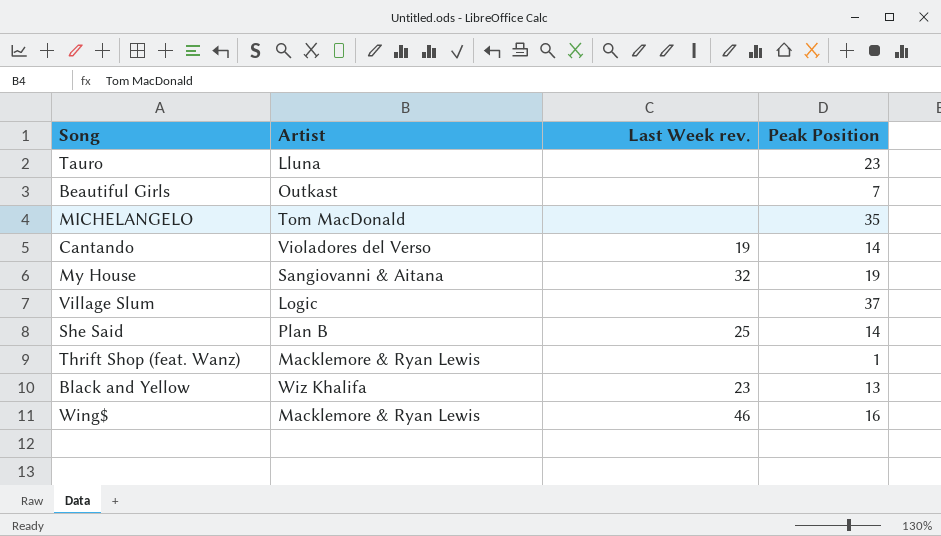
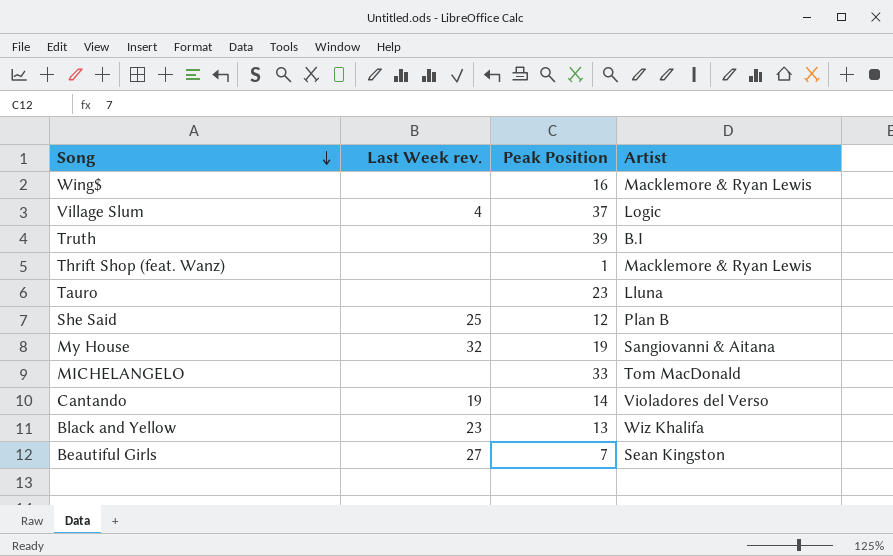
row order: none -> Song descending
column Artist | position: 2 -> 4
Wing$ | Last Week rev.: 46 -> none
Village Slum | Last Week rev.: none -> 4
row Truth: none -> none | 39 | B.I
She Said | Peak Position: 14 -> 12
MICHELANGELO | Peak Position: 35 -> 33
Beautiful Girls | Last Week rev.: none -> 27
Beautiful Girls | Artist: Outkast -> Sean Kingston

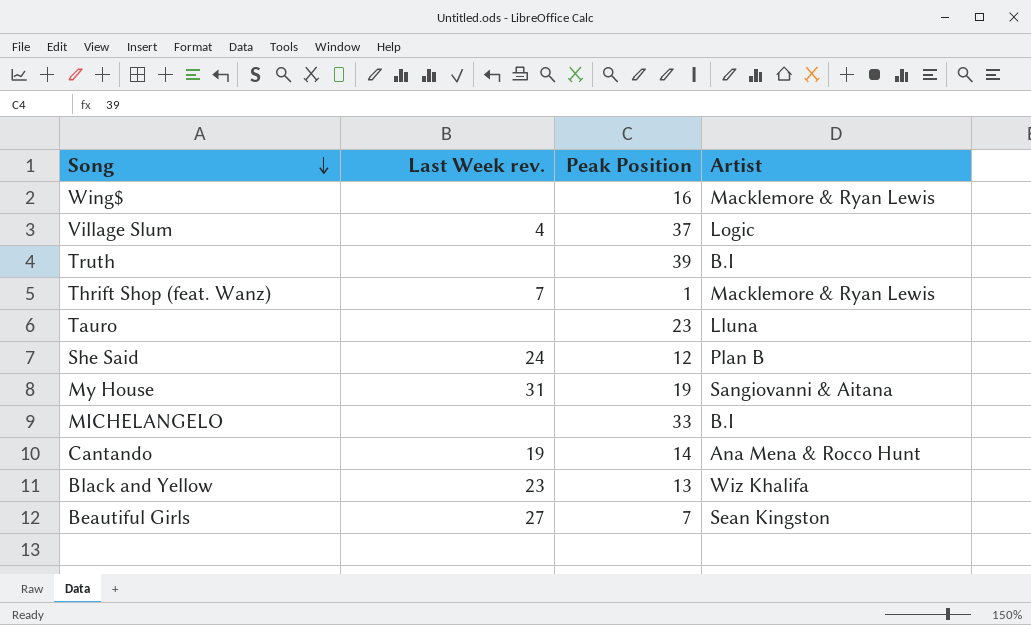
Thrift Shop (feat. Wanz) | Last Week rev.: none -> 7
She Said | Last Week rev.: 25 -> 24
My House | Last Week rev.: 32 -> 31
MICHELANGELO | Artist: Tom MacDonald -> B.I
Cantando | Artist: Violadores del Verso -> Ana Mena & Rocco Hunt

